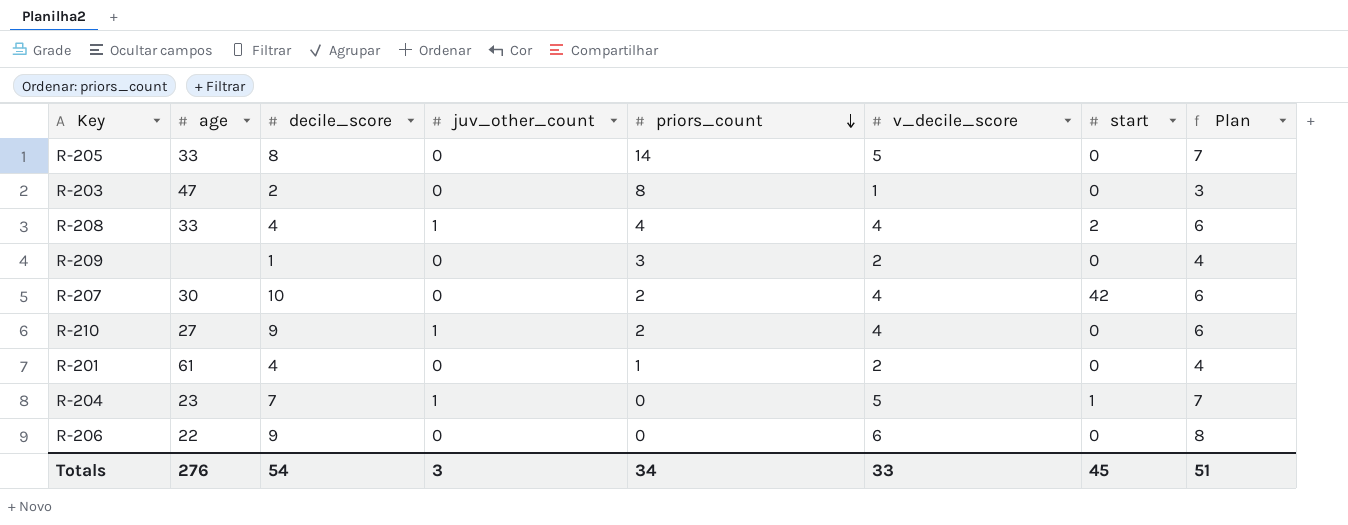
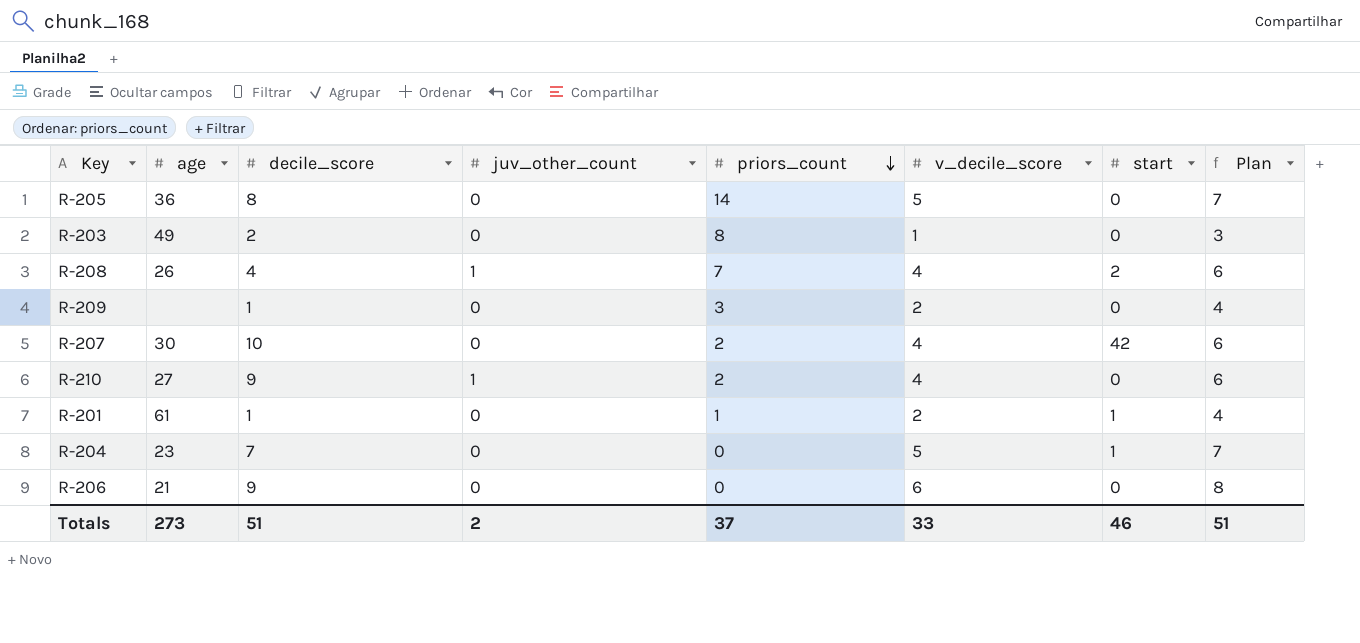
R-205 | age: 33 -> 36
R-203 | age: 47 -> 49
R-208 | age: 33 -> 26
R-208 | priors_count: 4 -> 7
R-201 | decile_score: 4 -> 1
R-201 | start: 0 -> 1
R-204 | juv_other_count: 1 -> 0
R-206 | age: 22 -> 21
Totals | age: 276 -> 273
Totals | decile_score: 54 -> 51
Totals | juv_other_count: 3 -> 2
Totals | priors_count: 34 -> 37
Totals | start: 45 -> 46

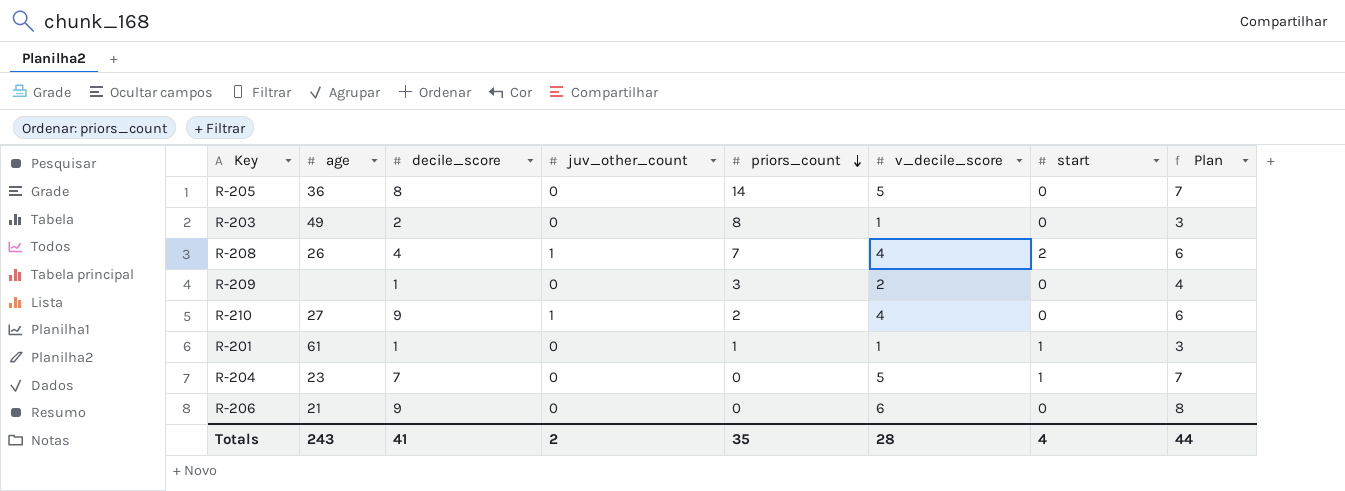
row R-207: 30 | 10 | 0 | 2 | 4 | 42 | 6 -> none
R-201 | v_decile_score: 2 -> 1
R-201 | Plan: 4 -> 3
Totals | age: 273 -> 243
Totals | decile_score: 51 -> 41
Totals | priors_count: 37 -> 35
Totals | v_decile_score: 33 -> 28
Totals | start: 46 -> 4
Totals | Plan: 51 -> 44

